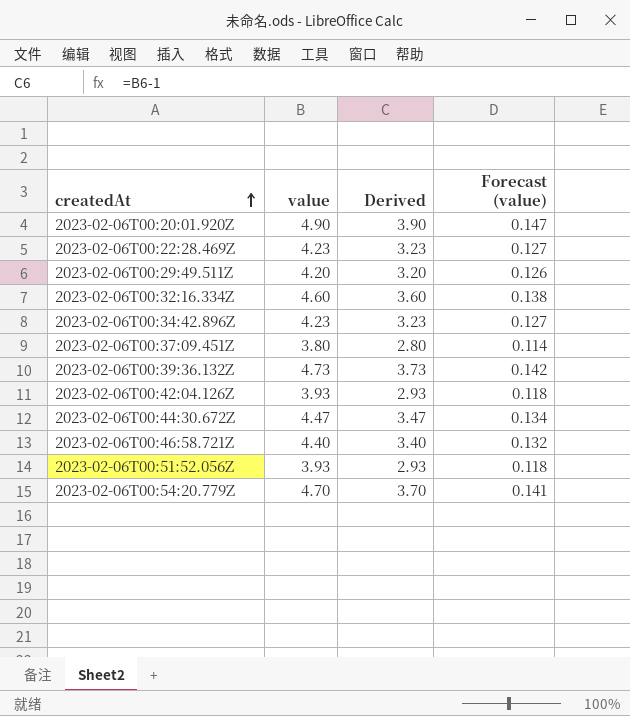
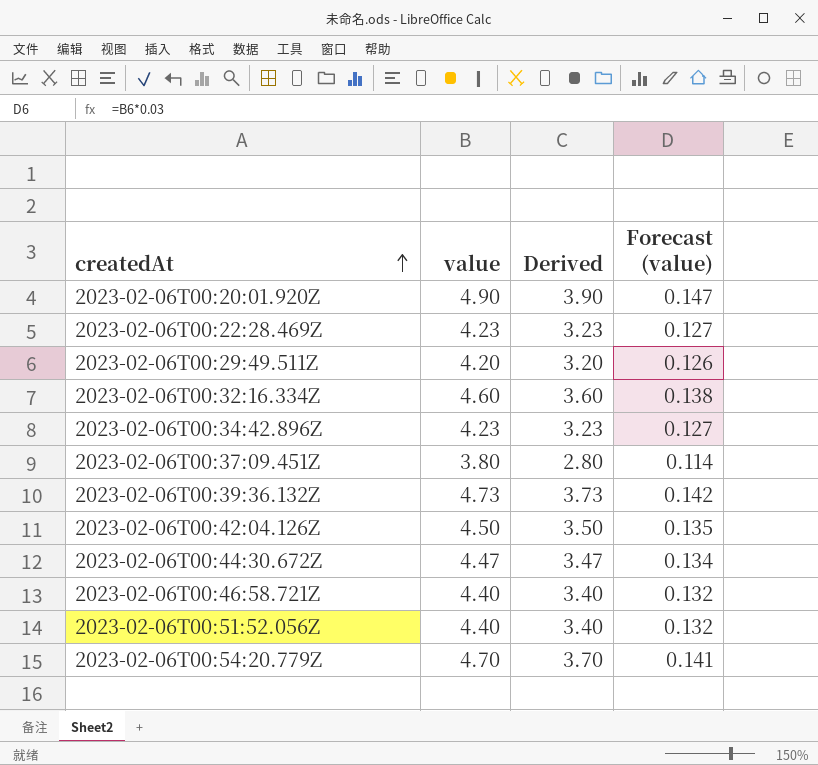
2023-02-06T00:42:04.126Z | value: 3.93 -> 4.50
2023-02-06T00:42:04.126Z | Derived: 2.93 -> 3.50
2023-02-06T00:42:04.126Z | Forecast (value): 0.118 -> 0.135
2023-02-06T00:51:52.056Z | value: 3.93 -> 4.40
2023-02-06T00:51:52.056Z | Derived: 2.93 -> 3.40
2023-02-06T00:51:52.056Z | Forecast (value): 0.118 -> 0.132

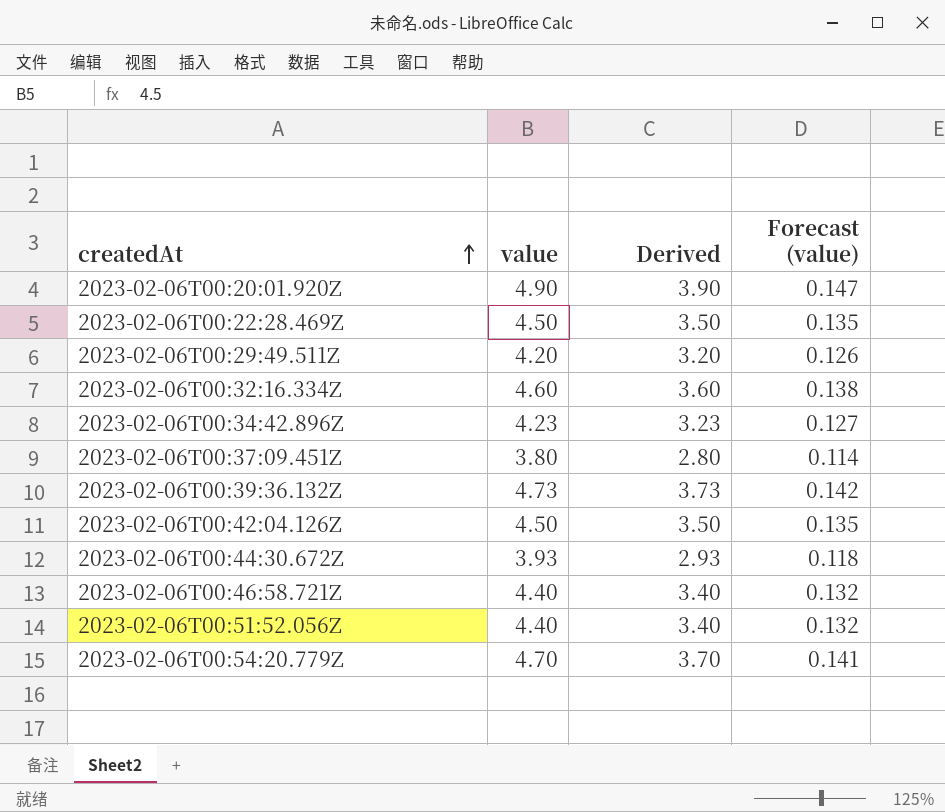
2023-02-06T00:22:28.469Z | value: 4.23 -> 4.50
2023-02-06T00:22:28.469Z | Derived: 3.23 -> 3.50
2023-02-06T00:22:28.469Z | Forecast (value): 0.127 -> 0.135
2023-02-06T00:44:30.672Z | value: 4.47 -> 3.93
2023-02-06T00:44:30.672Z | Derived: 3.47 -> 2.93
2023-02-06T00:44:30.672Z | Forecast (value): 0.134 -> 0.118

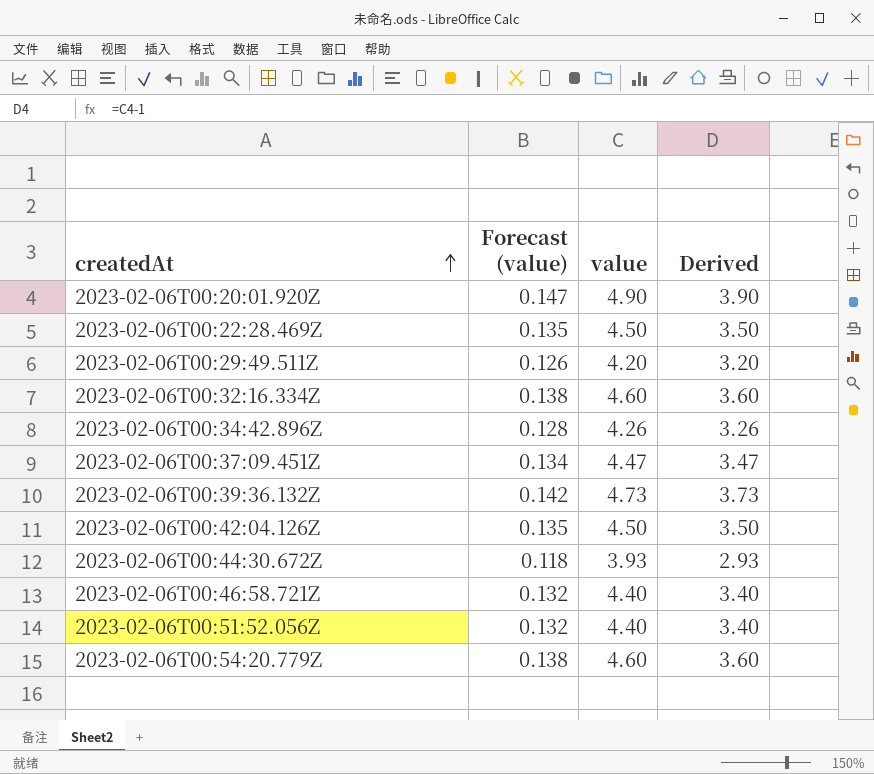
column Forecast (value) | position: 4 -> 2
2023-02-06T00:34:42.896Z | Forecast (value): 0.127 -> 0.128
2023-02-06T00:34:42.896Z | value: 4.23 -> 4.26
2023-02-06T00:34:42.896Z | Derived: 3.23 -> 3.26
2023-02-06T00:37:09.451Z | Forecast (value): 0.114 -> 0.134
2023-02-06T00:37:09.451Z | value: 3.80 -> 4.47
2023-02-06T00:37:09.451Z | Derived: 2.80 -> 3.47
2023-02-06T00:54:20.779Z | Forecast (value): 0.141 -> 0.138
2023-02-06T00:54:20.779Z | value: 4.70 -> 4.60
2023-02-06T00:54:20.779Z | Derived: 3.70 -> 3.60

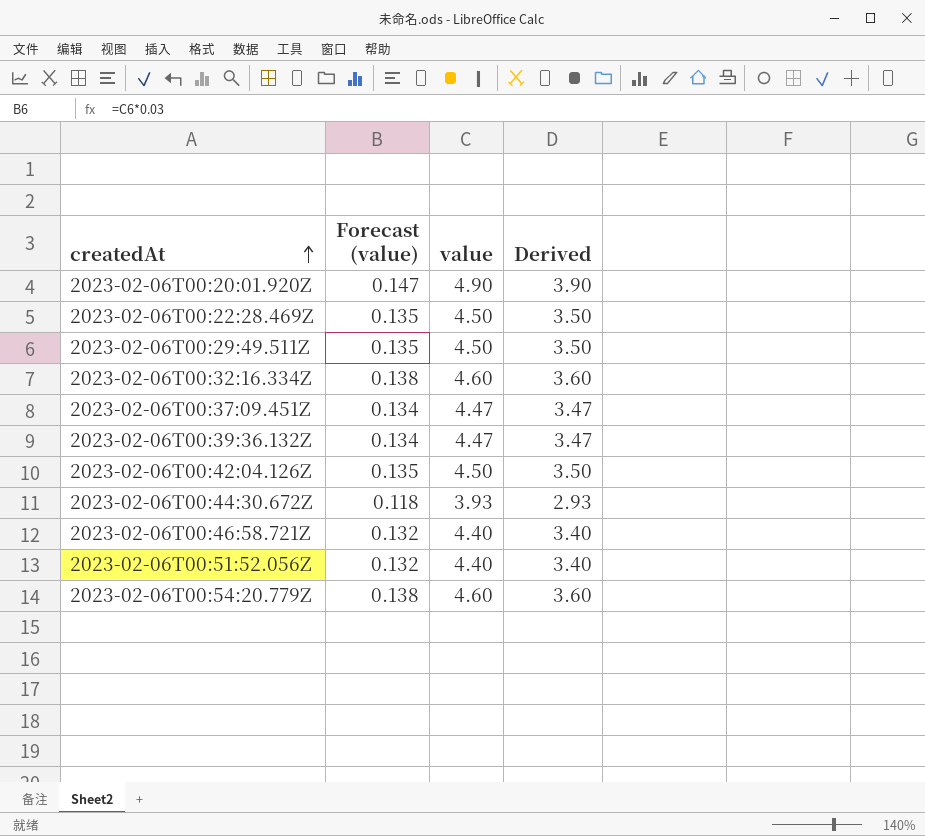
row 2023-02-06T00:34:42.896Z: 0.128 | 4.26 | 3.26 -> none
2023-02-06T00:29:49.511Z | Forecast (value): 0.126 -> 0.135
2023-02-06T00:29:49.511Z | value: 4.20 -> 4.50
2023-02-06T00:29:49.511Z | Derived: 3.20 -> 3.50
2023-02-06T00:39:36.132Z | Forecast (value): 0.142 -> 0.134
2023-02-06T00:39:36.132Z | value: 4.73 -> 4.47
2023-02-06T00:39:36.132Z | Derived: 3.73 -> 3.47

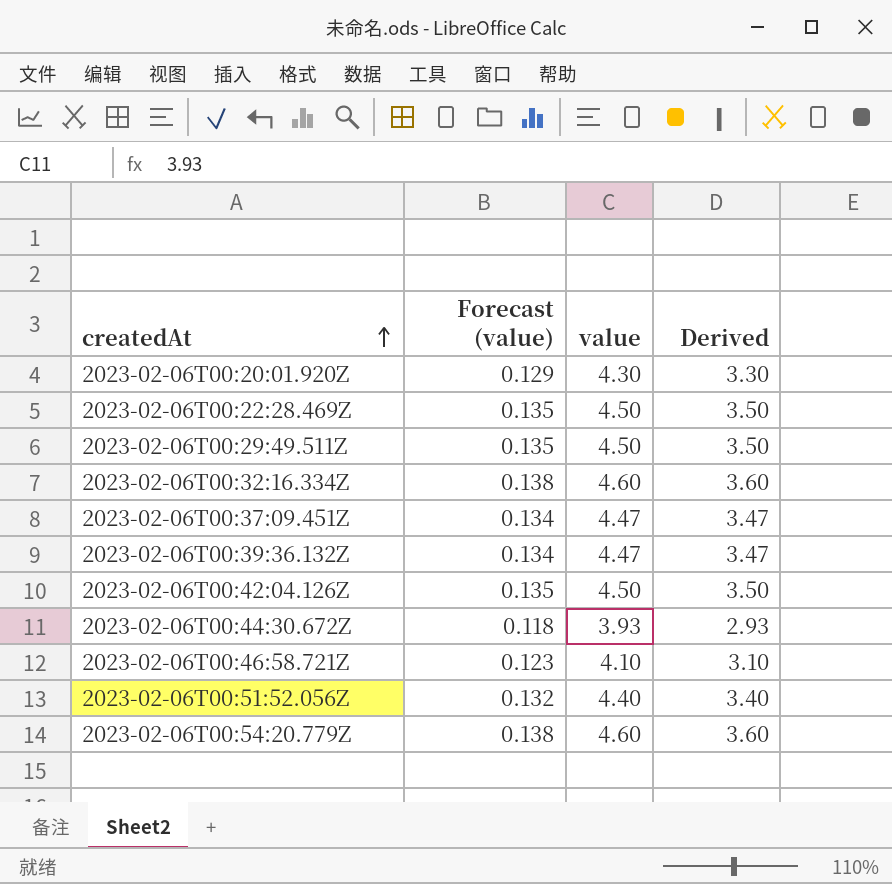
2023-02-06T00:20:01.920Z | Forecast (value): 0.147 -> 0.129
2023-02-06T00:20:01.920Z | value: 4.90 -> 4.30
2023-02-06T00:20:01.920Z | Derived: 3.90 -> 3.30
2023-02-06T00:46:58.721Z | Forecast (value): 0.132 -> 0.123
2023-02-06T00:46:58.721Z | value: 4.40 -> 4.10
2023-02-06T00:46:58.721Z | Derived: 3.40 -> 3.10

